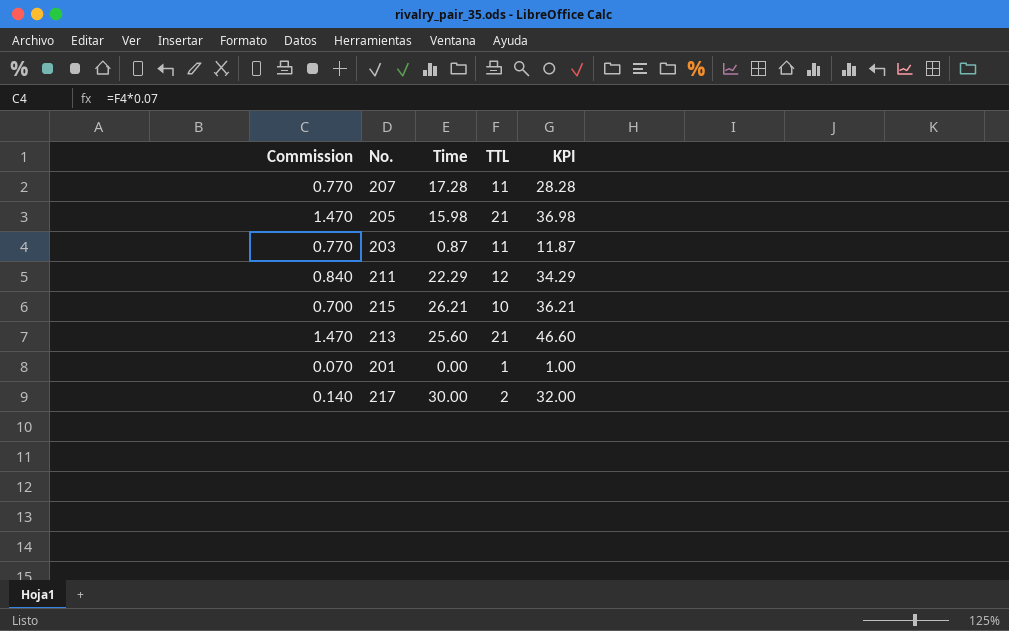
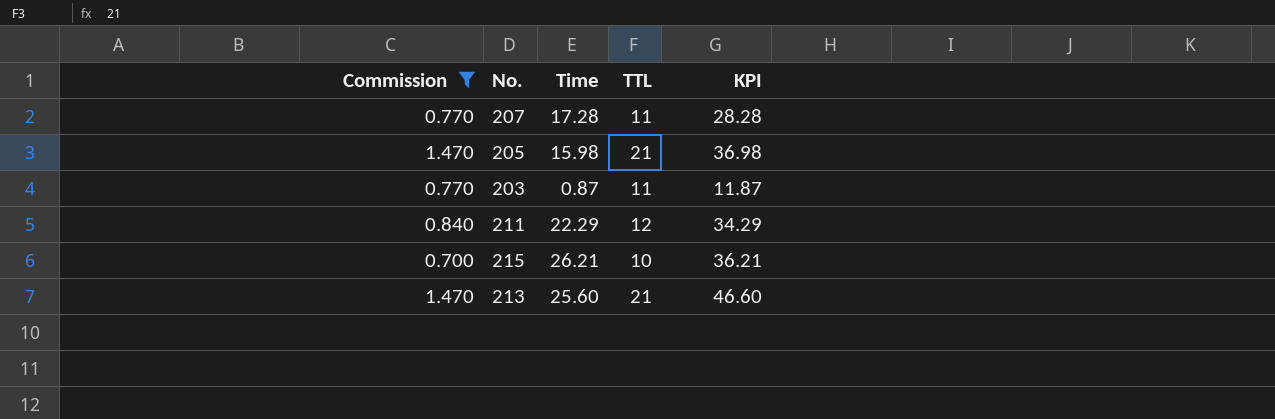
filter: none -> Commission >= 0.700

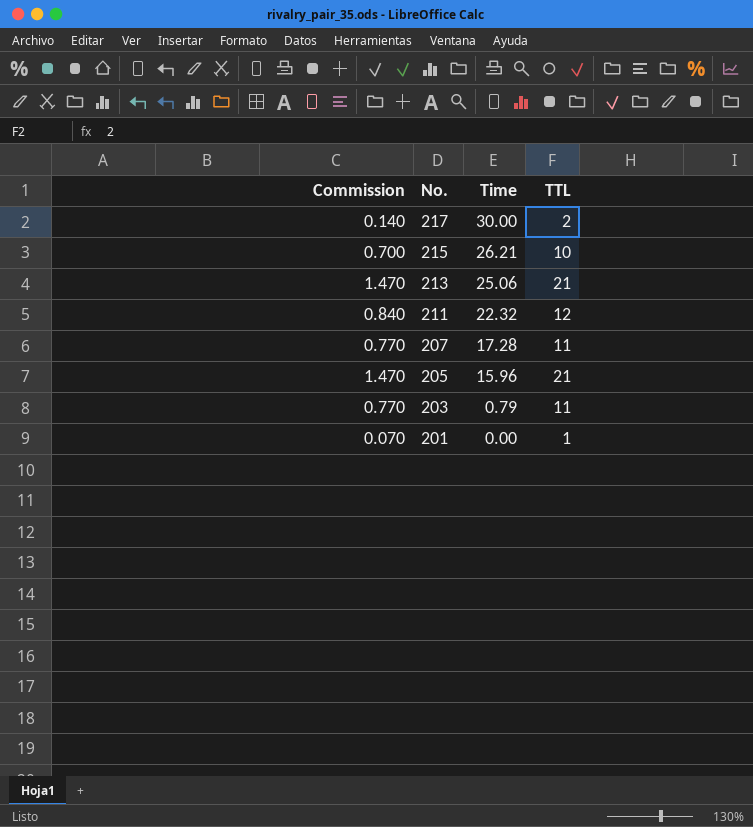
filter: Commission >= 0.700 -> none
row order: none -> No. descending
column KPI | formula: [Time] + [TTL] -> none
213 | Time: 25.60 -> 25.06
211 | Time: 22.29 -> 22.32
205 | Time: 15.98 -> 15.96
203 | Time: 0.87 -> 0.79

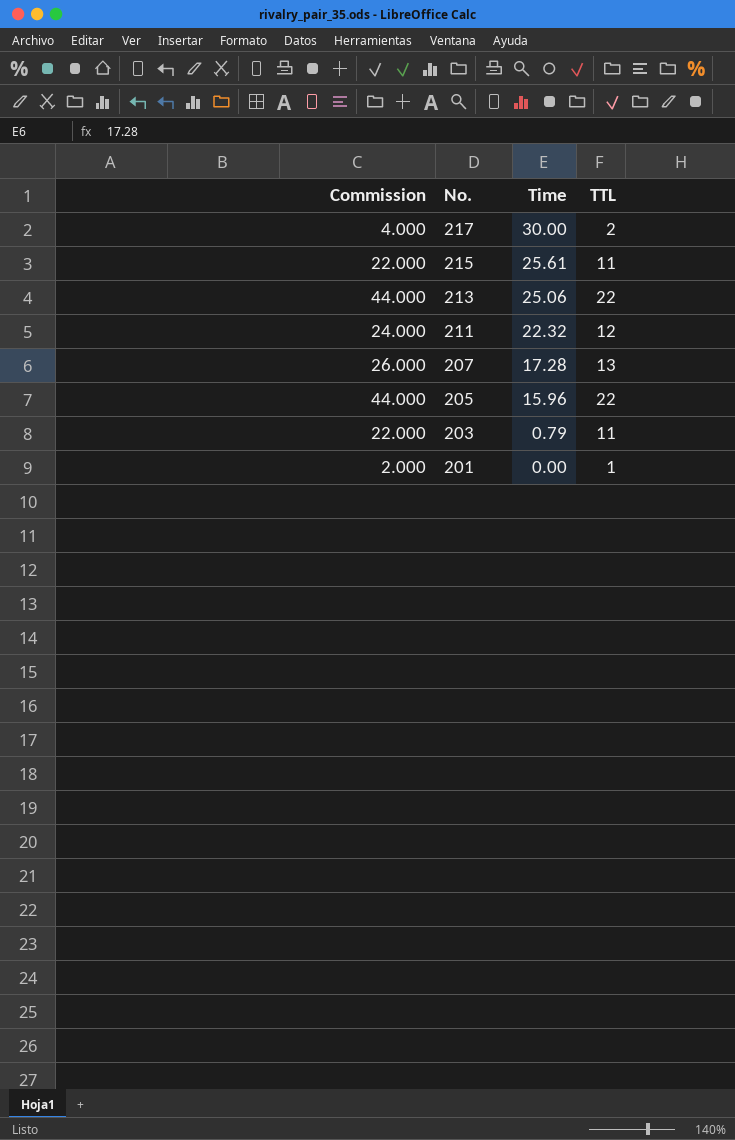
column Commission | formula: [TTL] * 0.07 -> [TTL] * 2
215 | Time: 26.21 -> 25.61
215 | TTL: 10 -> 11
213 | TTL: 21 -> 22
207 | TTL: 11 -> 13
205 | TTL: 21 -> 22

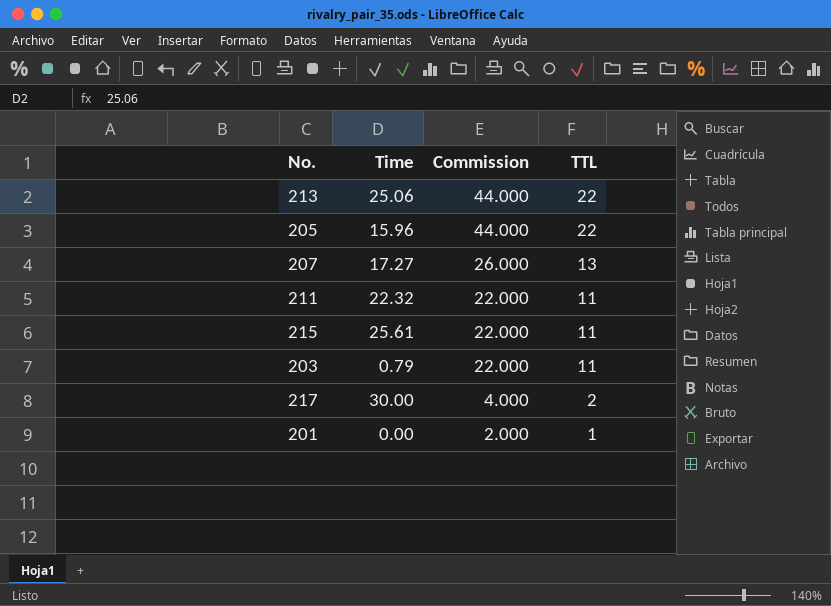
row order: No. descending -> Commission descending
column Commission | position: 1 -> 3
207 | Time: 17.28 -> 17.27
211 | Commission: 24.000 -> 22.000
211 | TTL: 12 -> 11

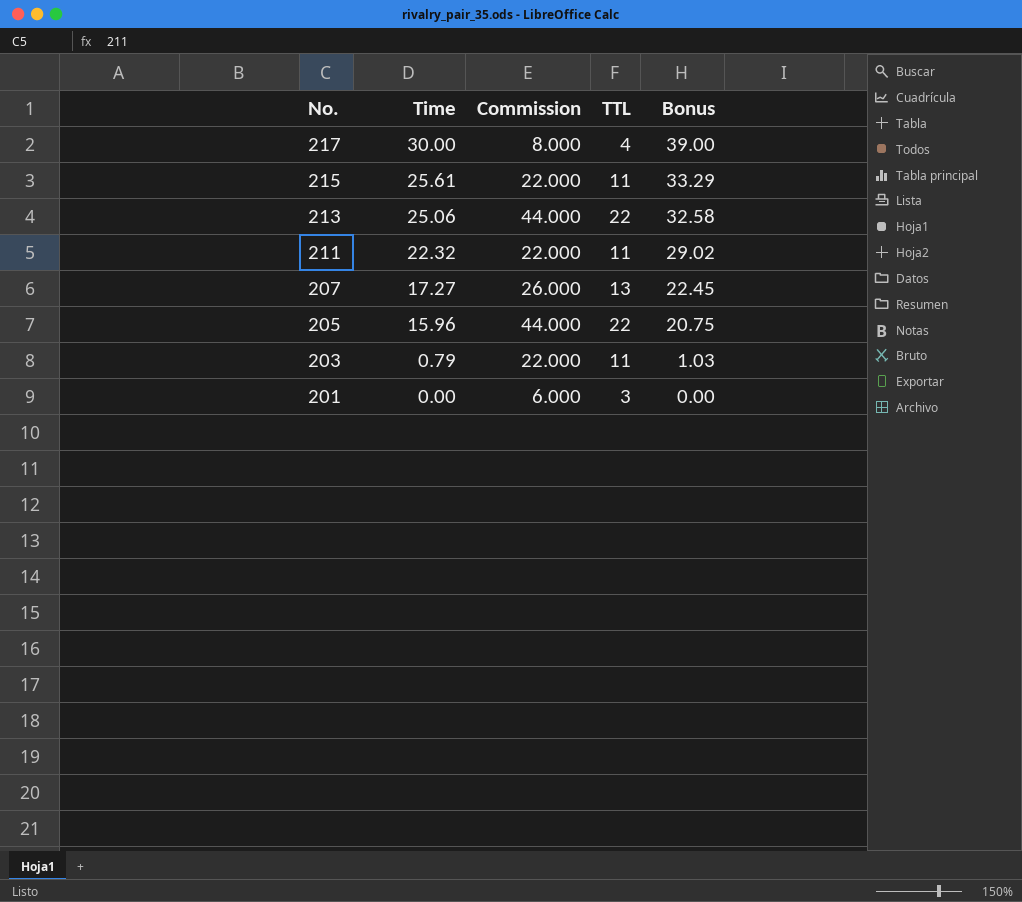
row order: Commission descending -> No. descending
column Bonus | formula: none -> [Time] * 1.3
217 | Commission: 4.000 -> 8.000
217 | TTL: 2 -> 4
201 | Commission: 2.000 -> 6.000
201 | TTL: 1 -> 3

